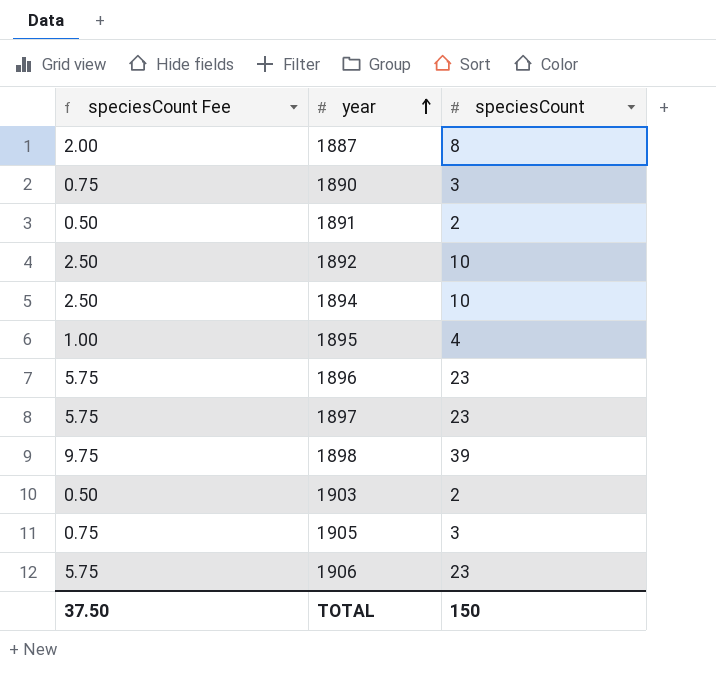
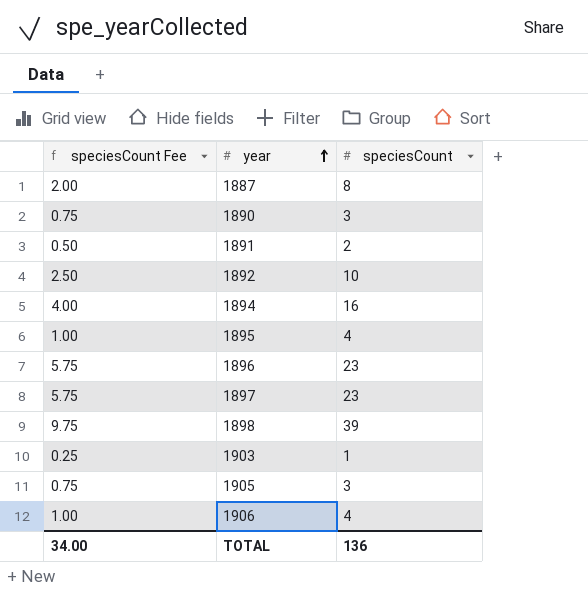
1894 | speciesCount Fee: 2.50 -> 4.00
1894 | speciesCount: 10 -> 16
1903 | speciesCount Fee: 0.50 -> 0.25
1903 | speciesCount: 2 -> 1
1906 | speciesCount Fee: 5.75 -> 1.00
1906 | speciesCount: 23 -> 4
TOTAL | speciesCount Fee: 37.50 -> 34.00
TOTAL | speciesCount: 150 -> 136

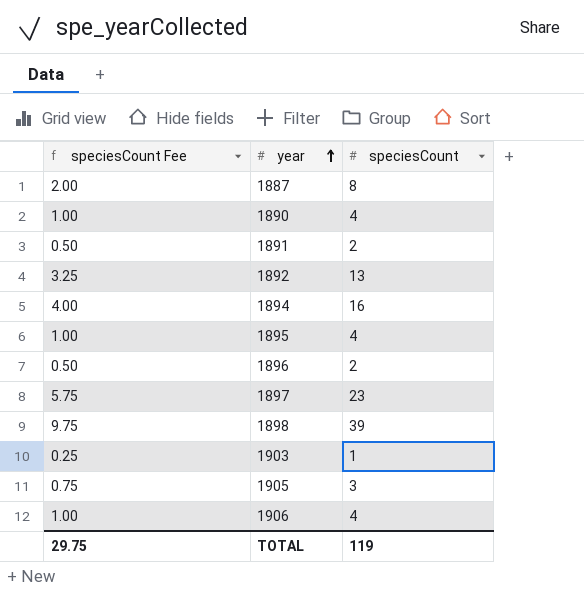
1890 | speciesCount Fee: 0.75 -> 1.00
1890 | speciesCount: 3 -> 4
1892 | speciesCount Fee: 2.50 -> 3.25
1892 | speciesCount: 10 -> 13
1896 | speciesCount Fee: 5.75 -> 0.50
1896 | speciesCount: 23 -> 2
TOTAL | speciesCount Fee: 34.00 -> 29.75
TOTAL | speciesCount: 136 -> 119

